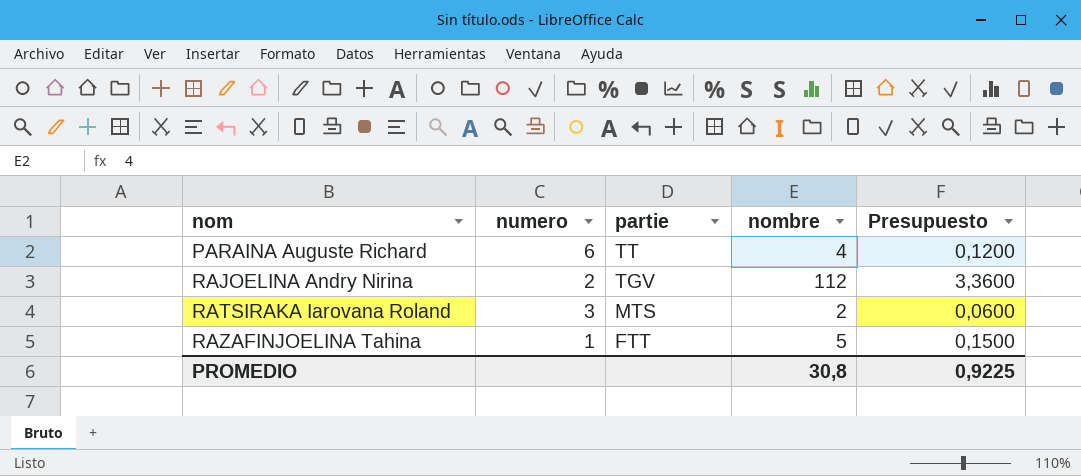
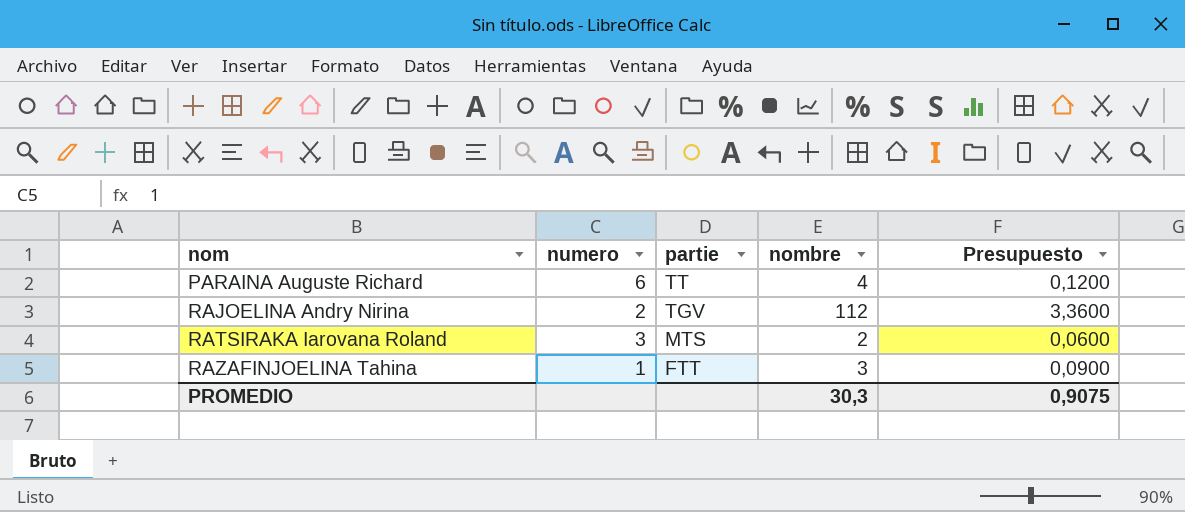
RAZAFINJOELINA Tahina | nombre: 5 -> 3
RAZAFINJOELINA Tahina | Presupuesto: 0,1500 -> 0,0900
PROMEDIO | nombre: 30,8 -> 30,3
PROMEDIO | Presupuesto: 0,9225 -> 0,9075

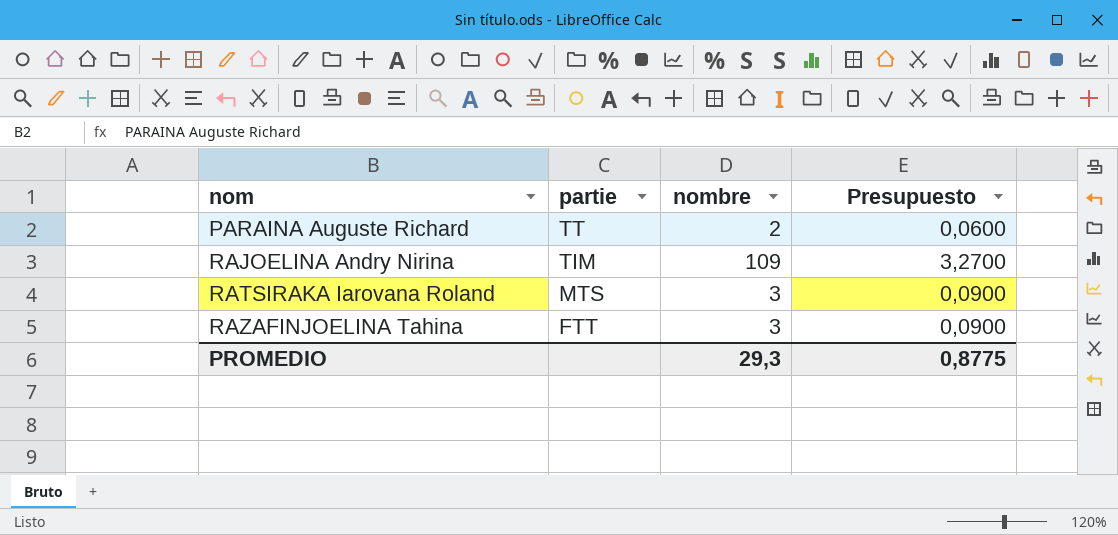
column numero | position: 2 -> none
PARAINA Auguste Richard | nombre: 4 -> 2
PARAINA Auguste Richard | Presupuesto: 0,1200 -> 0,0600
RAJOELINA Andry Nirina | partie: TGV -> TIM
RAJOELINA Andry Nirina | nombre: 112 -> 109
RAJOELINA Andry Nirina | Presupuesto: 3,3600 -> 3,2700
RATSIRAKA Iarovana Roland | nombre: 2 -> 3
RATSIRAKA Iarovana Roland | Presupuesto: 0,0600 -> 0,0900
PROMEDIO | nombre: 30,3 -> 29,3
PROMEDIO | Presupuesto: 0,9075 -> 0,8775

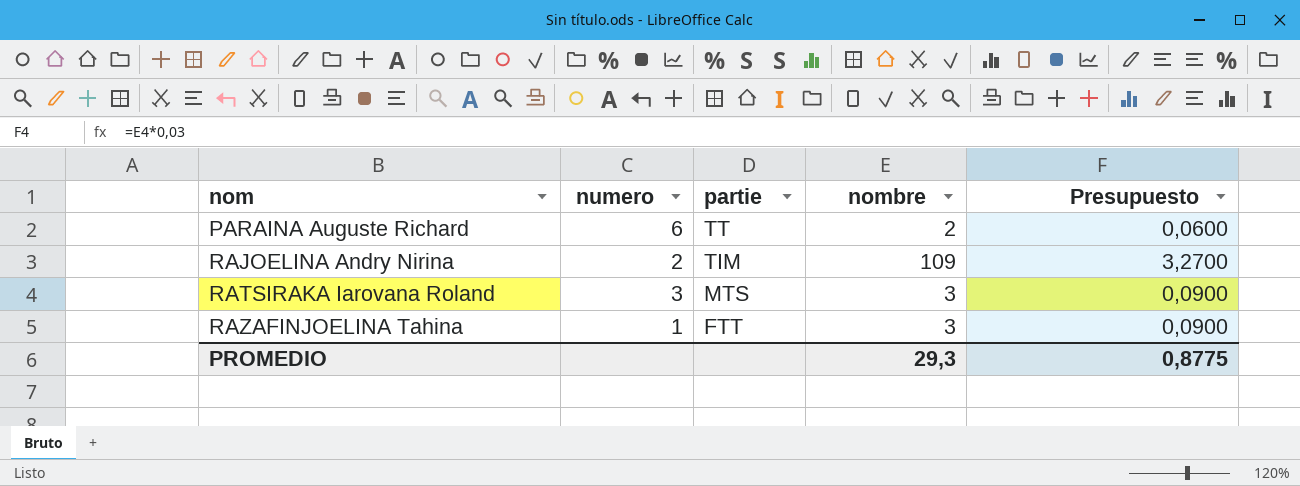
column numero | position: none -> 2

